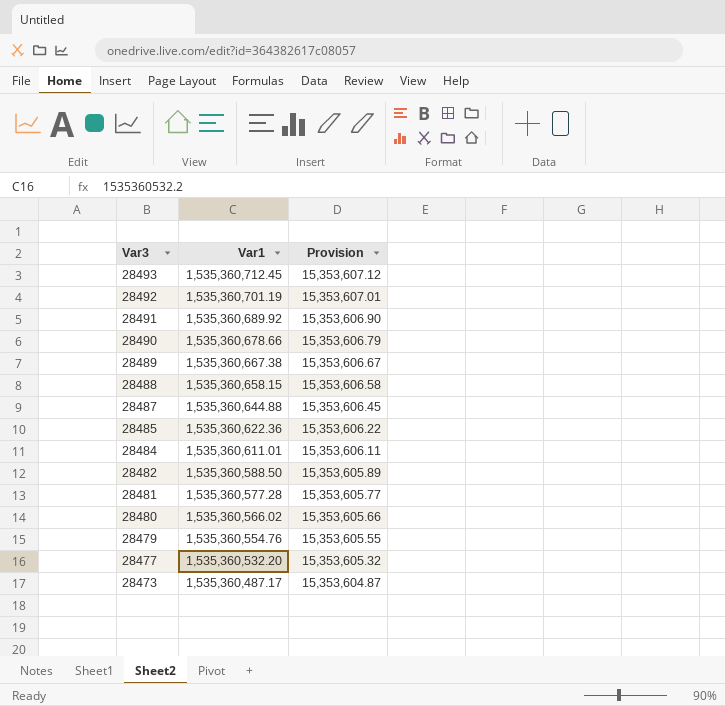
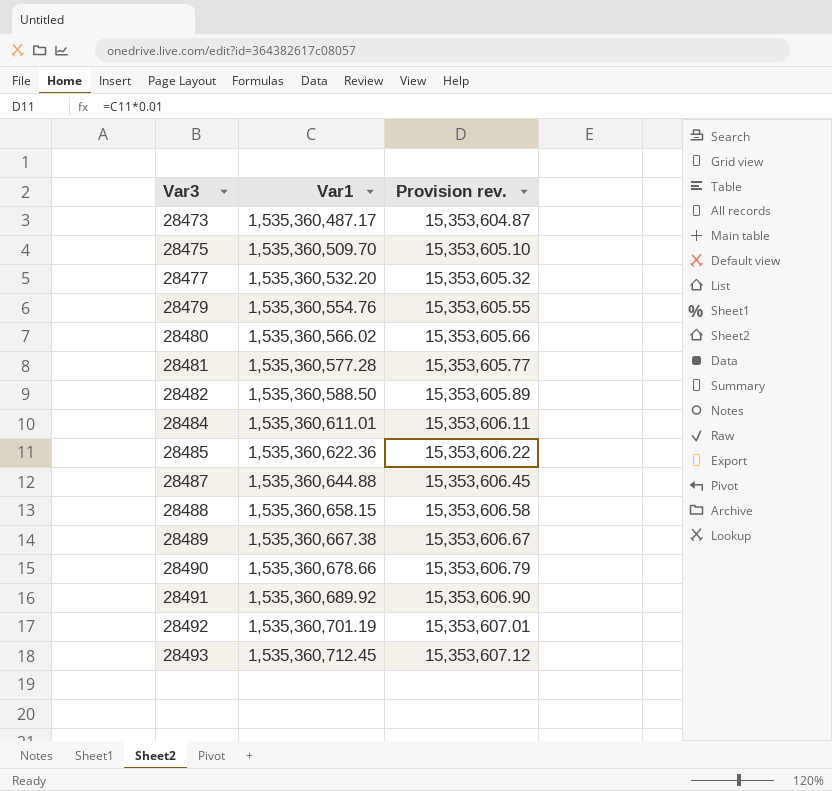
row order: Var3 descending -> Var3 ascending
column name: Provision -> Provision rev.
row 28475: none -> 1,535,360,509.70 | 15,353,605.10

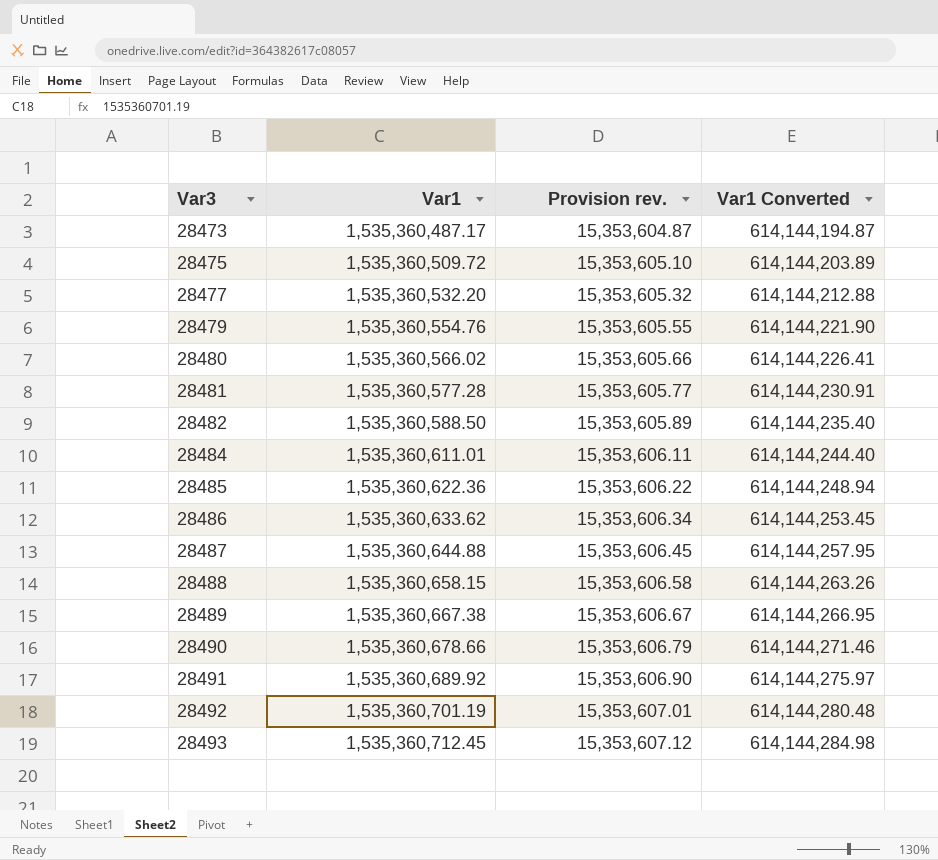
column Var1 Converted | formula: none -> [Var1] * 0.4
28475 | Var1: 1,535,360,509.70 -> 1,535,360,509.72
row 28486: none -> 1,535,360,633.62 | 15,353,606.34 | 614,144,253.45

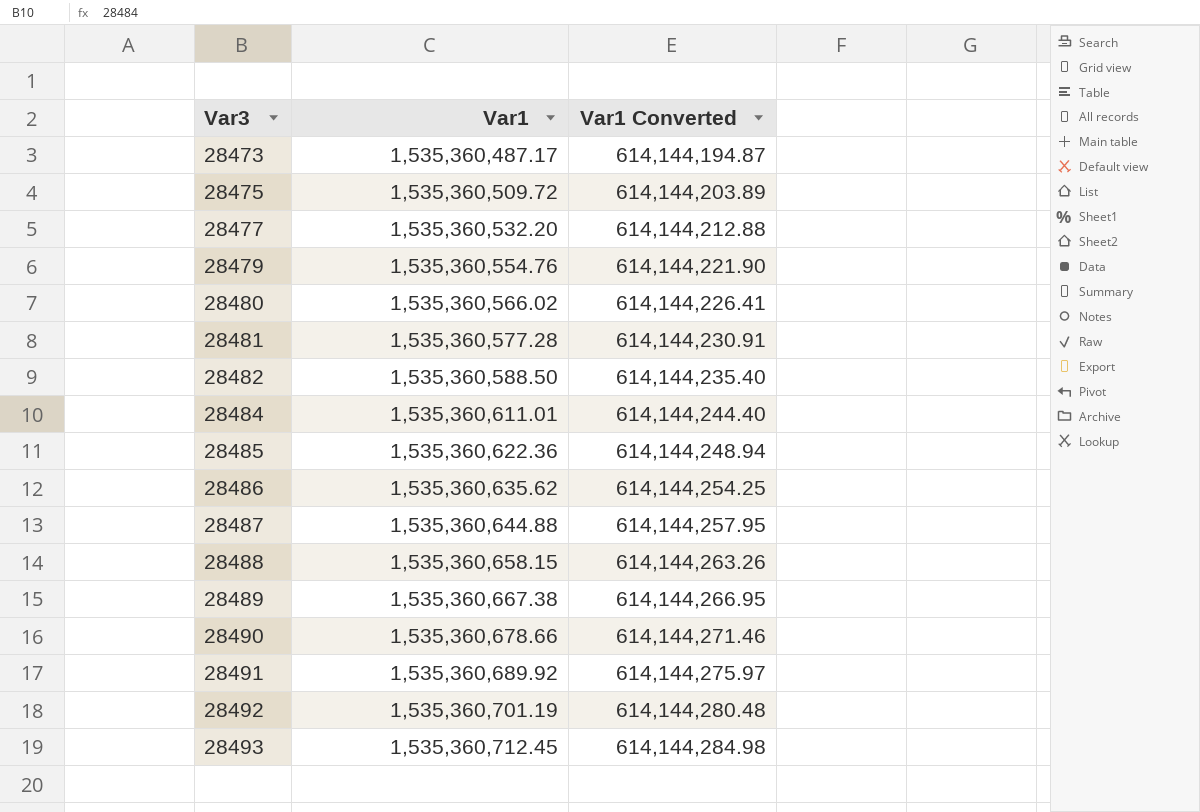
column Provision rev. | formula: [Var1] * 0.01 -> none
28486 | Var1: 1,535,360,633.62 -> 1,535,360,635.62
28486 | Var1 Converted: 614,144,253.45 -> 614,144,254.25

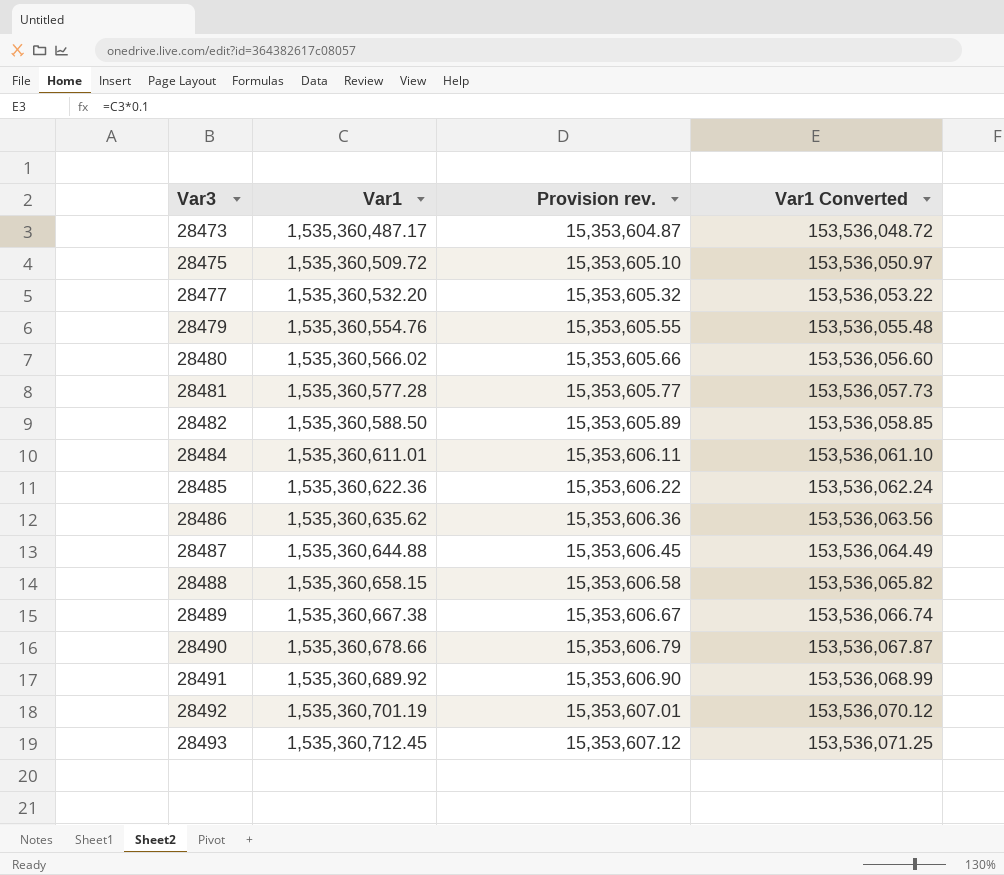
column Provision rev. | formula: none -> [Var1] * 0.01
column Var1 Converted | formula: [Var1] * 0.4 -> [Var1] * 0.1

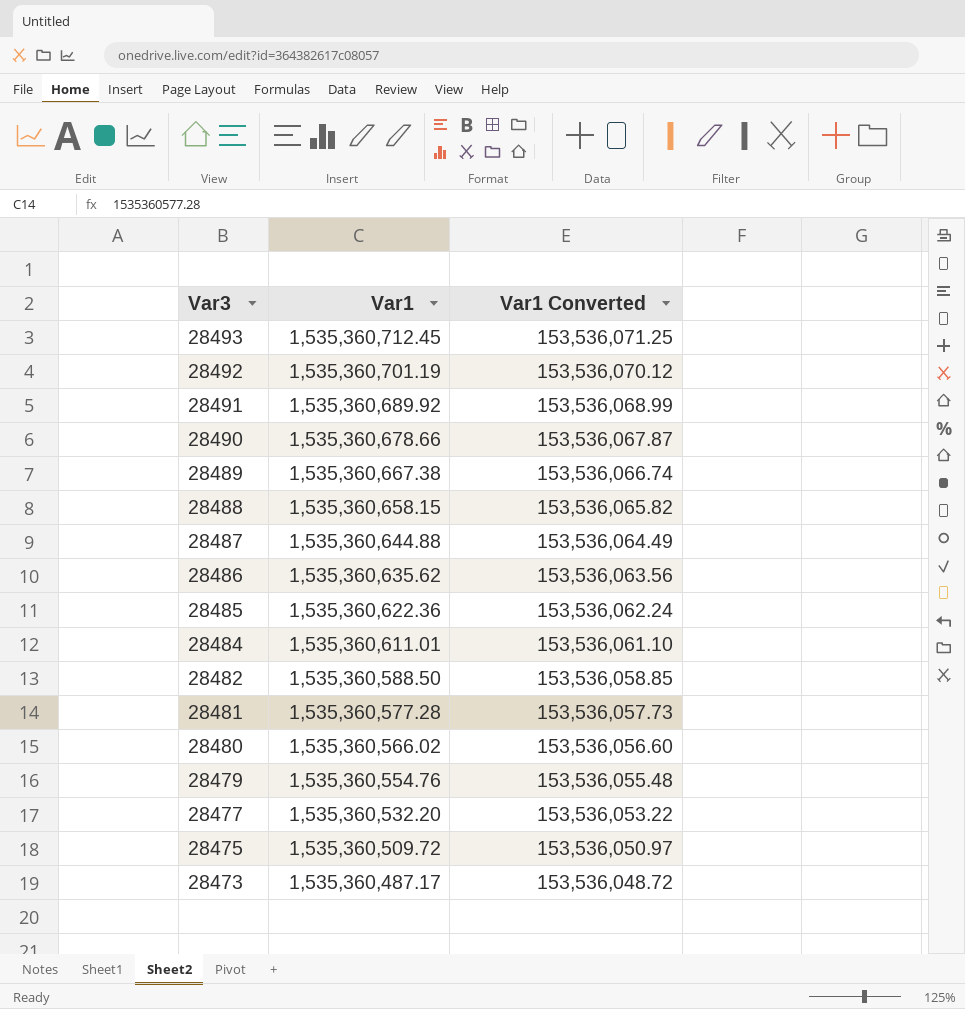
row order: Var3 ascending -> Var3 descending
column Provision rev. | formula: [Var1] * 0.01 -> none

